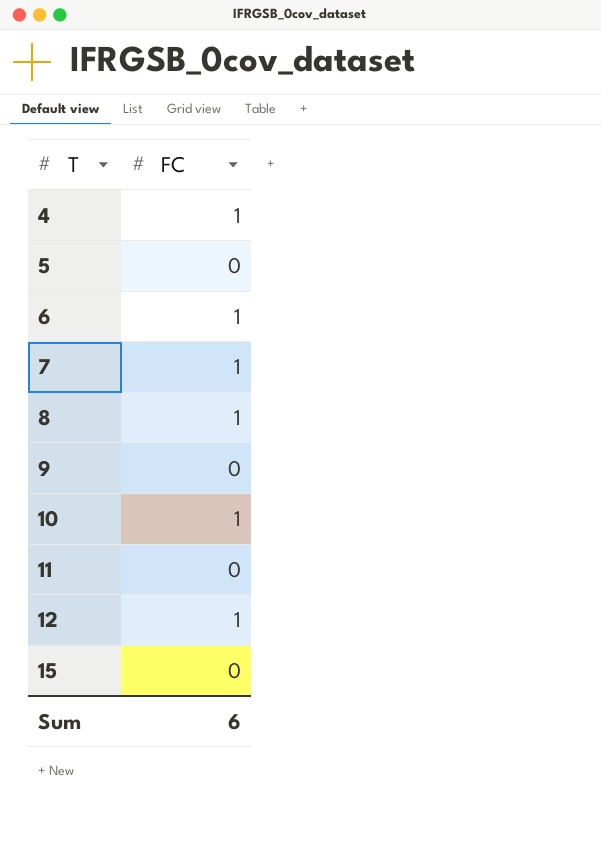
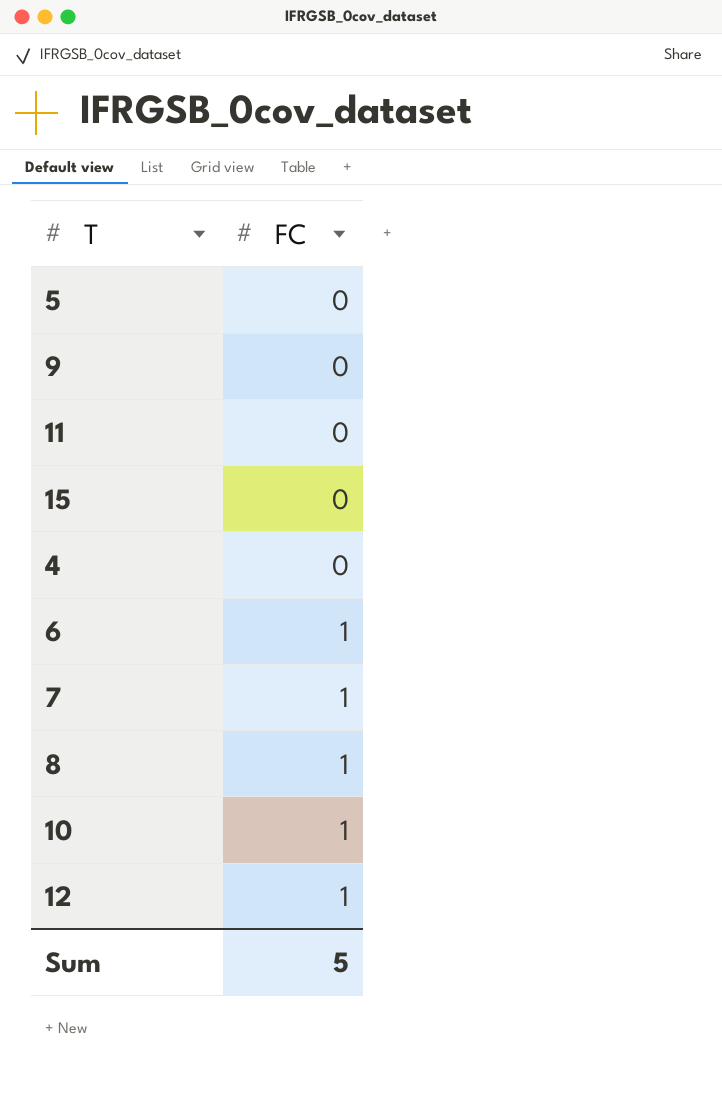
row order: T ascending -> FC ascending
4 | FC: 1 -> 0
Sum | FC: 6 -> 5

